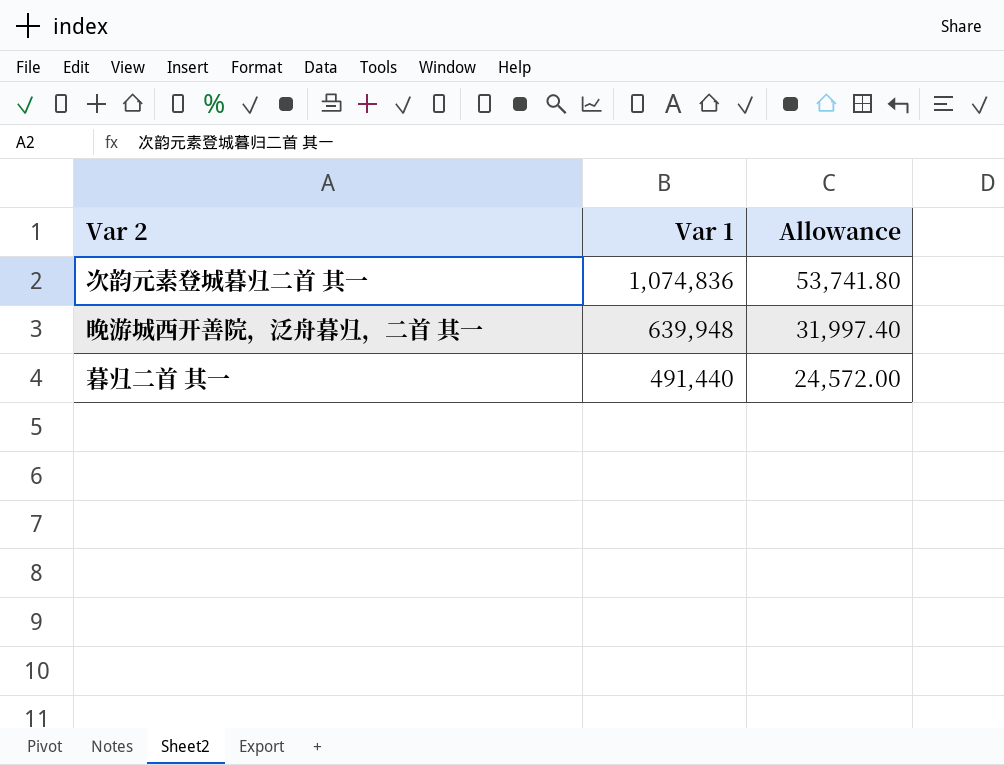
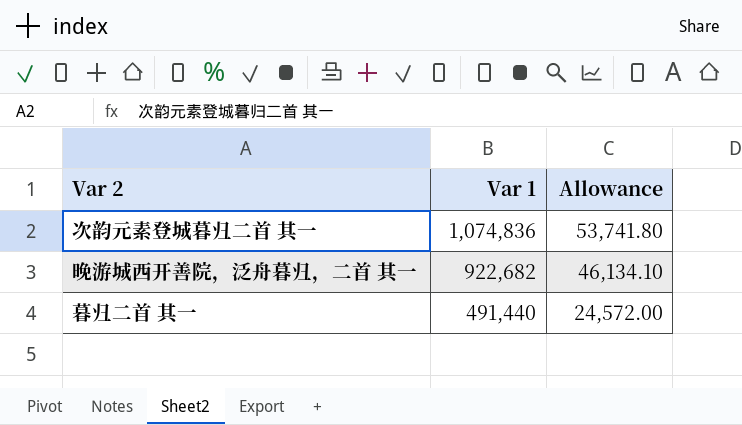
晚游城西开善院，泛舟暮归，二首 其一 | Var 1: 639,948 -> 922,682
晚游城西开善院，泛舟暮归，二首 其一 | Allowance: 31,997.40 -> 46,134.10

